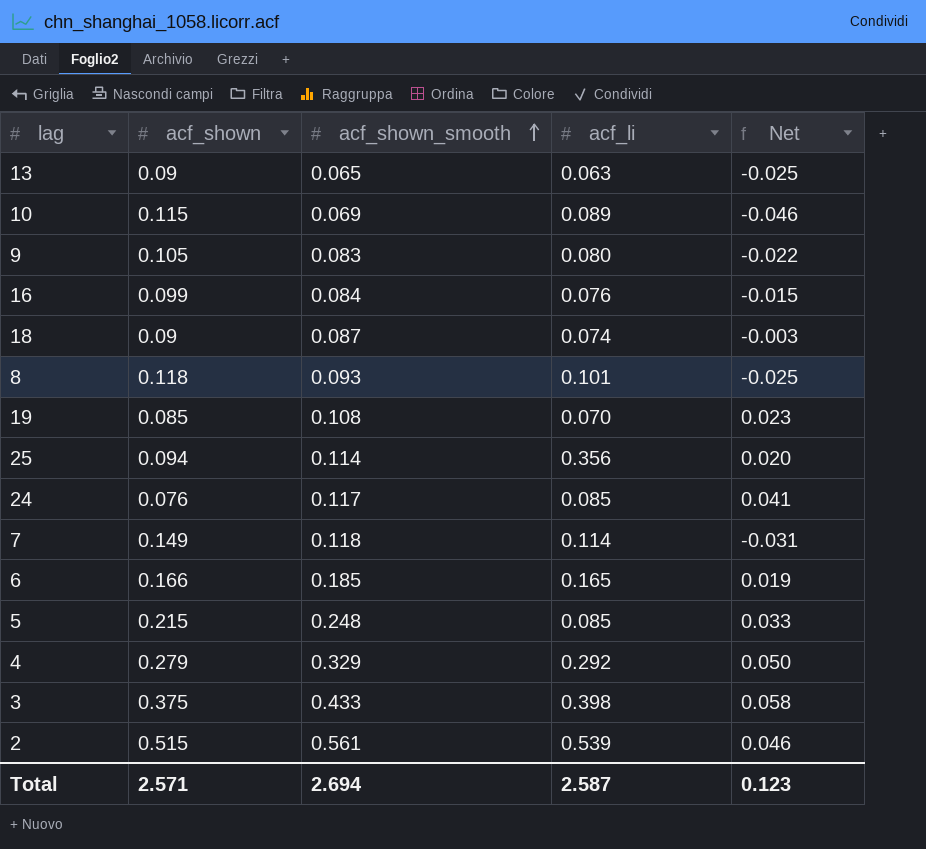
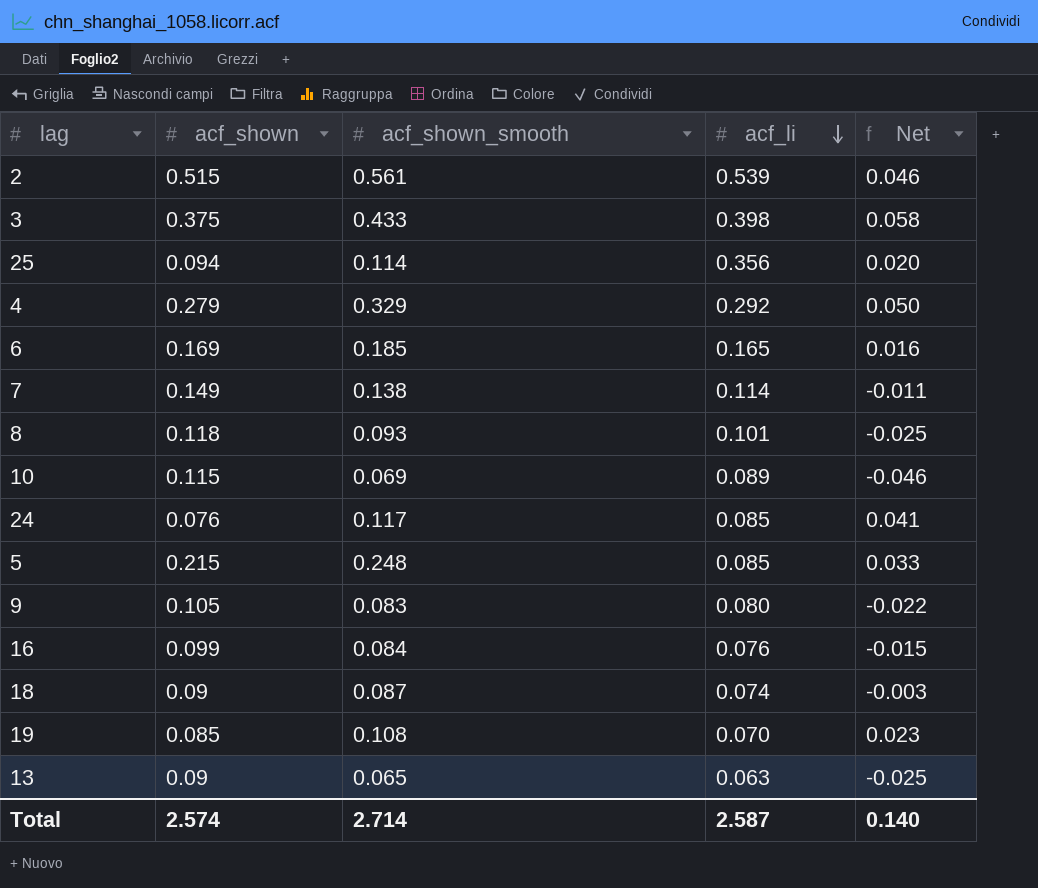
row order: acf_shown_smooth ascending -> acf_li descending
6 | acf_shown: 0.166 -> 0.169
6 | Net: 0.019 -> 0.016
7 | acf_shown_smooth: 0.118 -> 0.138
7 | Net: -0.031 -> -0.011
Total | acf_shown: 2.571 -> 2.574
Total | acf_shown_smooth: 2.694 -> 2.714
Total | Net: 0.123 -> 0.140

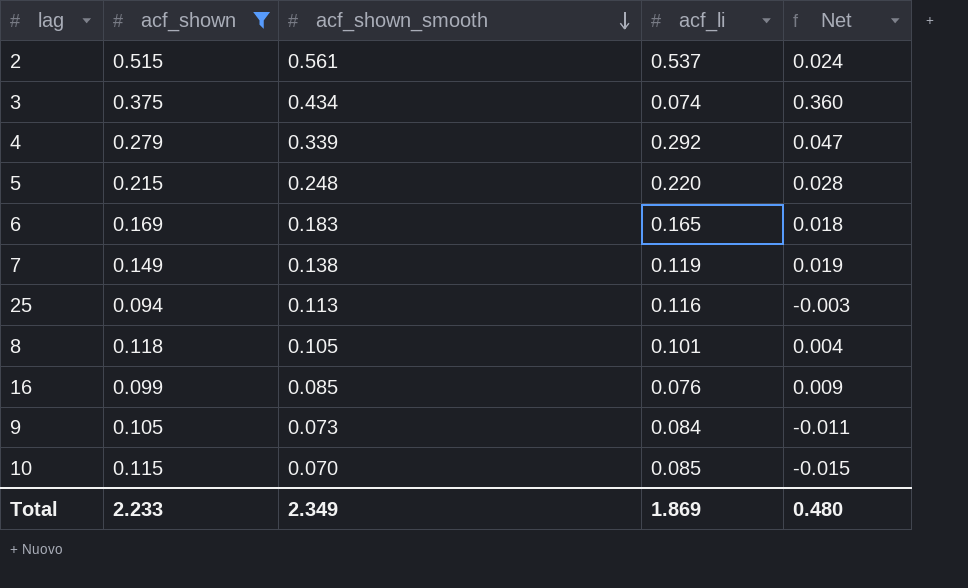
filter: none -> acf_shown >= 0.094
row order: acf_li descending -> acf_shown_smooth descending
column Net | formula: [acf_shown_smooth] - [acf_shown] -> [acf_shown_smooth] - [acf_li]
2 | acf_li: 0.539 -> 0.537
3 | acf_shown_smooth: 0.433 -> 0.434
3 | acf_li: 0.398 -> 0.074
4 | acf_shown_smooth: 0.329 -> 0.339
5 | acf_li: 0.085 -> 0.220
6 | acf_shown_smooth: 0.185 -> 0.183
7 | acf_li: 0.114 -> 0.119
25 | acf_shown_smooth: 0.114 -> 0.113
25 | acf_li: 0.356 -> 0.116
8 | acf_shown_smooth: 0.093 -> 0.105
16 | acf_shown_smooth: 0.084 -> 0.085
9 | acf_shown_smooth: 0.083 -> 0.073
9 | acf_li: 0.080 -> 0.084
10 | acf_shown_smooth: 0.069 -> 0.070
10 | acf_li: 0.089 -> 0.085
Total | acf_shown: 2.574 -> 2.233
Total | acf_shown_smooth: 2.714 -> 2.349
Total | acf_li: 2.587 -> 1.869
Total | Net: 0.140 -> 0.480

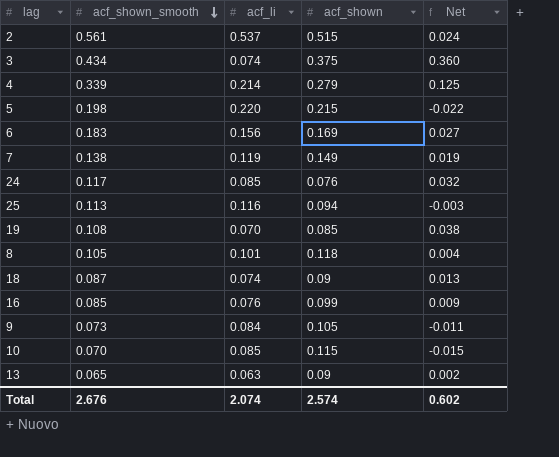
filter: acf_shown >= 0.094 -> none
column acf_shown | position: 2 -> 4
4 | acf_li: 0.292 -> 0.214
4 | Net: 0.047 -> 0.125
5 | acf_shown_smooth: 0.248 -> 0.198
5 | Net: 0.028 -> -0.022
6 | acf_li: 0.165 -> 0.156
6 | Net: 0.018 -> 0.027
Total | acf_shown_smooth: 2.349 -> 2.676
Total | acf_li: 1.869 -> 2.074
Total | acf_shown: 2.233 -> 2.574
Total | Net: 0.480 -> 0.602

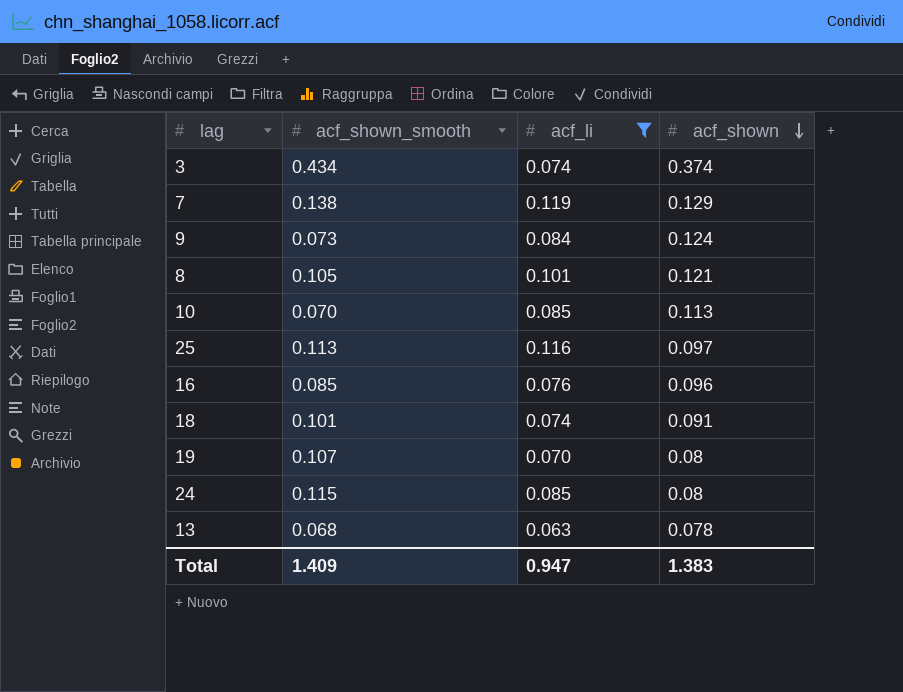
filter: none -> acf_li <= 0.119
row order: acf_shown_smooth descending -> acf_shown descending
column Net | formula: [acf_shown_smooth] - [acf_li] -> none
3 | acf_shown: 0.375 -> 0.374
7 | acf_shown: 0.149 -> 0.129
9 | acf_shown: 0.105 -> 0.124
8 | acf_shown: 0.118 -> 0.121
10 | acf_shown: 0.115 -> 0.113
25 | acf_shown: 0.094 -> 0.097
16 | acf_shown: 0.099 -> 0.096
18 | acf_shown_smooth: 0.087 -> 0.101
18 | acf_shown: 0.09 -> 0.091
19 | acf_shown_smooth: 0.108 -> 0.107
19 | acf_shown: 0.085 -> 0.08
24 | acf_shown_smooth: 0.117 -> 0.115
24 | acf_shown: 0.076 -> 0.08
13 | acf_shown_smooth: 0.065 -> 0.068
13 | acf_shown: 0.09 -> 0.078
Total | acf_shown_smooth: 2.676 -> 1.409
Total | acf_li: 2.074 -> 0.947
Total | acf_shown: 2.574 -> 1.383

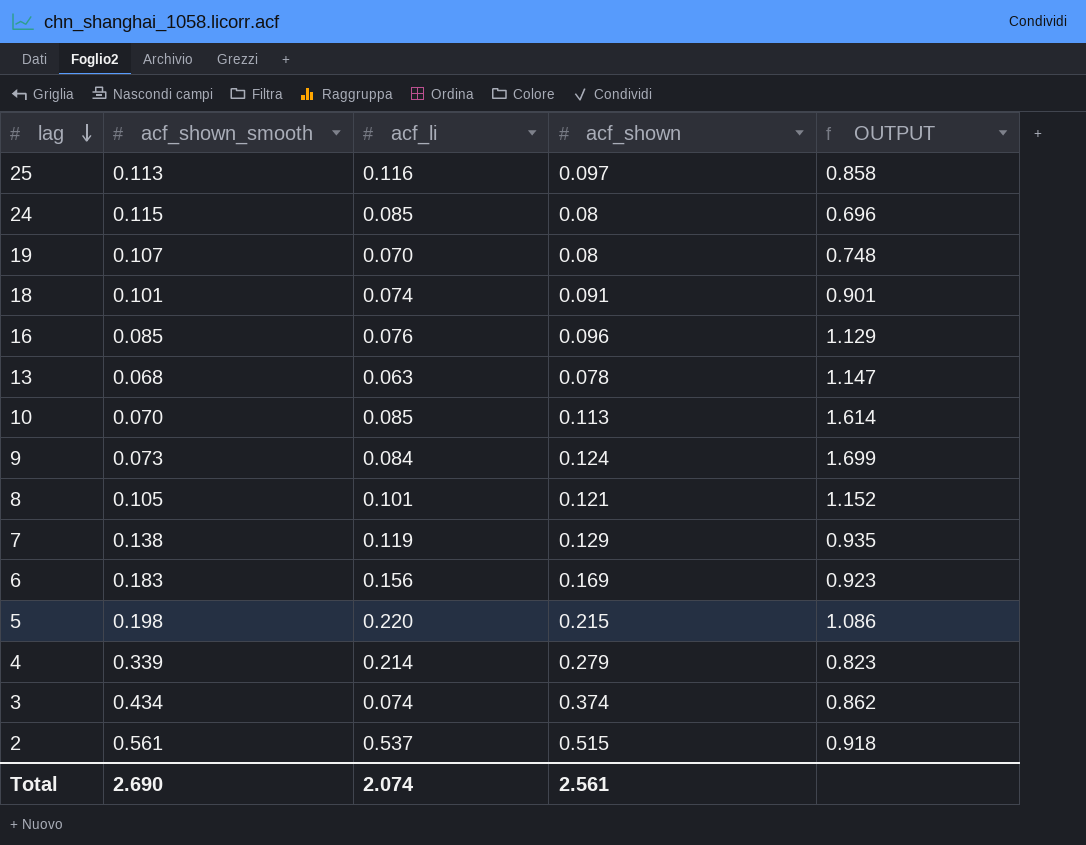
filter: acf_li <= 0.119 -> none
row order: acf_shown descending -> lag descending
column OUTPUT | formula: none -> [acf_shown] / [acf_shown_smooth]
Total | acf_shown_smooth: 1.409 -> 2.690
Total | acf_li: 0.947 -> 2.074
Total | acf_shown: 1.383 -> 2.561

